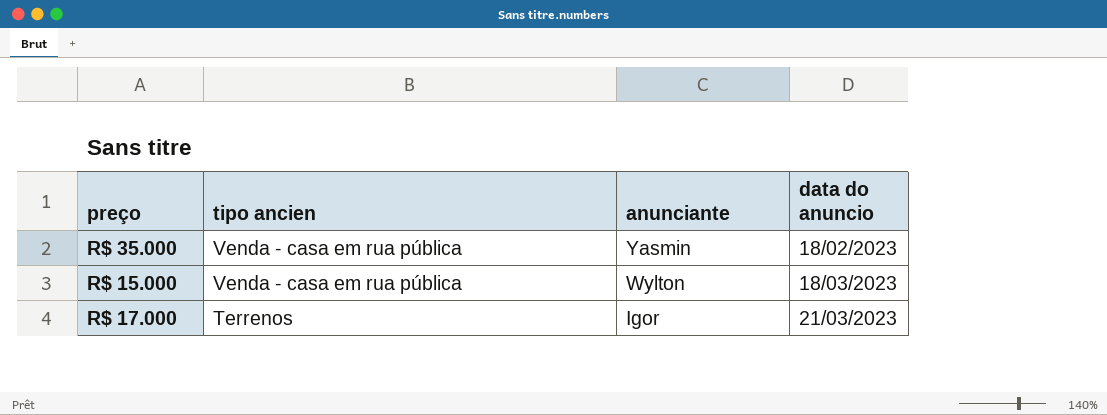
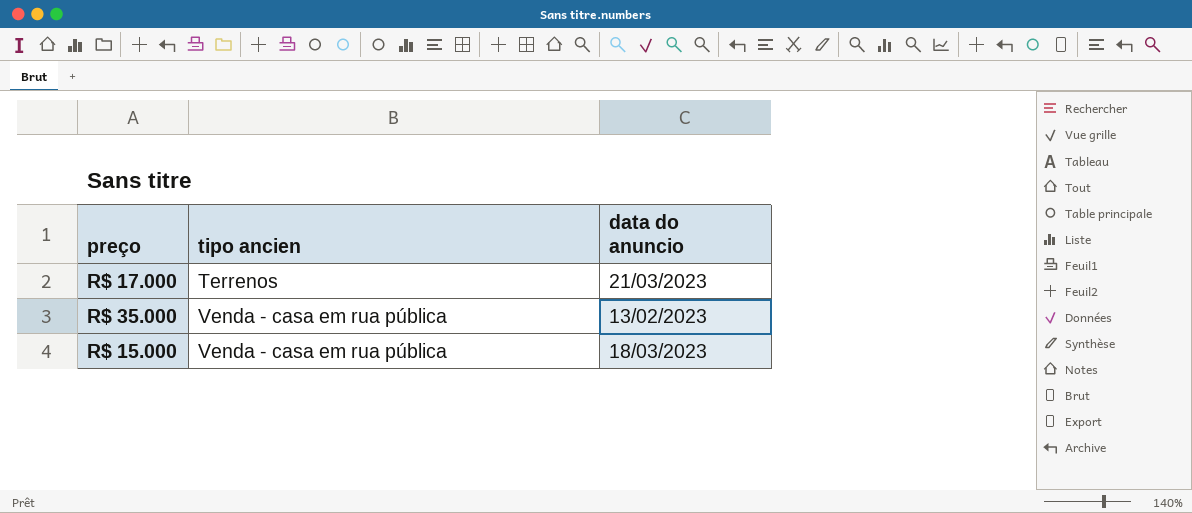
row order: tipo ancien descending -> tipo ancien ascending
column anunciante | position: 3 -> none
R$ 35.000 | data do anuncio: 18/02/2023 -> 13/02/2023

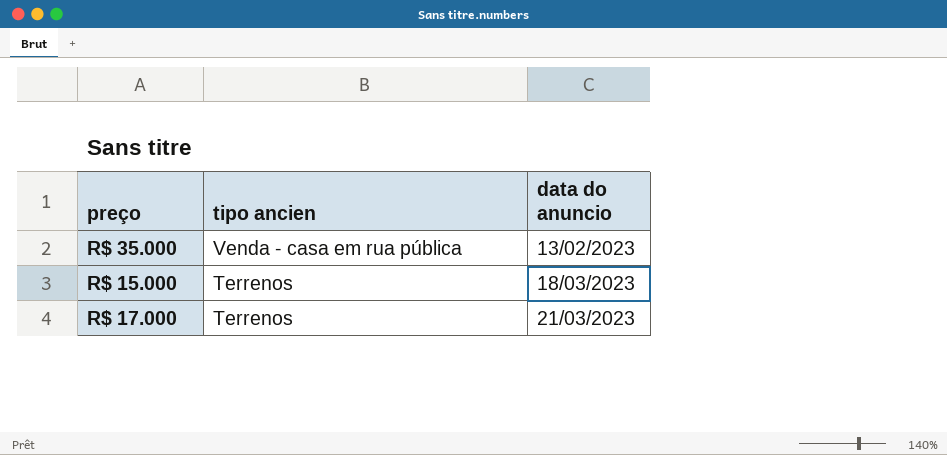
row order: tipo ancien ascending -> tipo ancien descending
R$ 15.000 | tipo ancien: Venda - casa em rua pública -> Terrenos

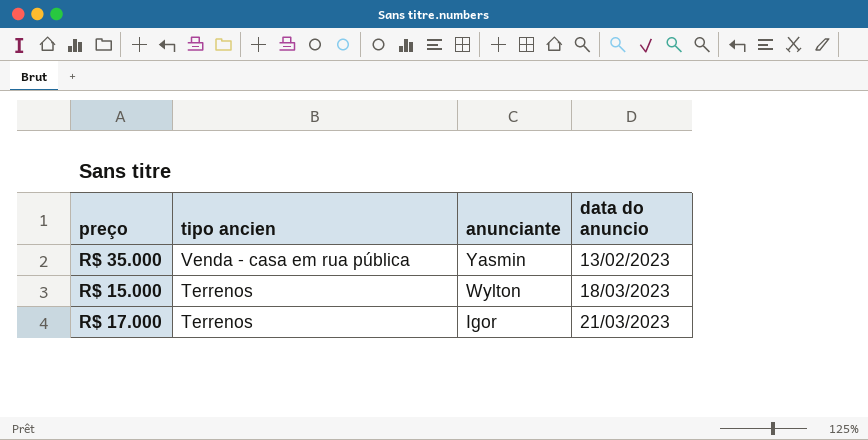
column anunciante | position: none -> 3

